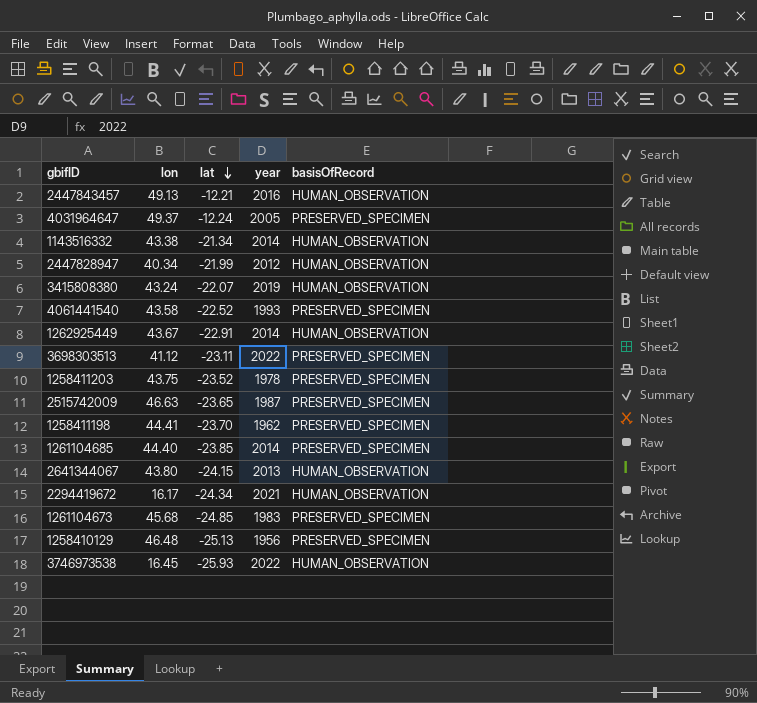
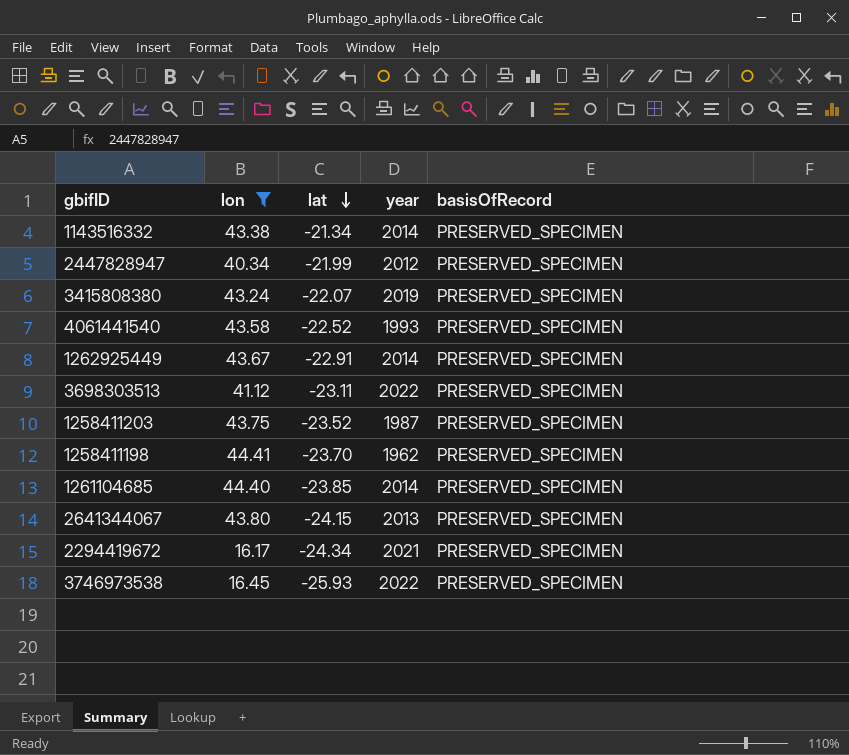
filter: none -> lon <= 44.41
1143516332 | basisOfRecord: HUMAN_OBSERVATION -> PRESERVED_SPECIMEN
2447828947 | basisOfRecord: HUMAN_OBSERVATION -> PRESERVED_SPECIMEN
3415808380 | basisOfRecord: HUMAN_OBSERVATION -> PRESERVED_SPECIMEN
1262925449 | basisOfRecord: HUMAN_OBSERVATION -> PRESERVED_SPECIMEN
1258411203 | year: 1978 -> 1987
2641344067 | basisOfRecord: HUMAN_OBSERVATION -> PRESERVED_SPECIMEN
2294419672 | basisOfRecord: HUMAN_OBSERVATION -> PRESERVED_SPECIMEN
3746973538 | basisOfRecord: HUMAN_OBSERVATION -> PRESERVED_SPECIMEN

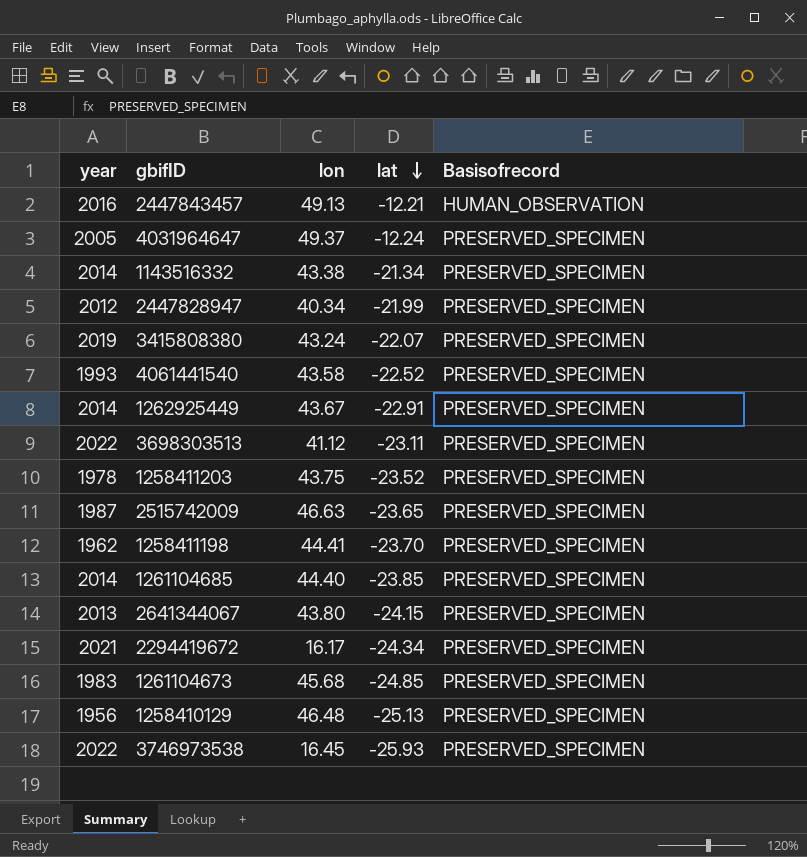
filter: lon <= 44.41 -> none
column year | position: 4 -> 1
column name: basisOfRecord -> Basisofrecord
1258411203 | year: 1987 -> 1978

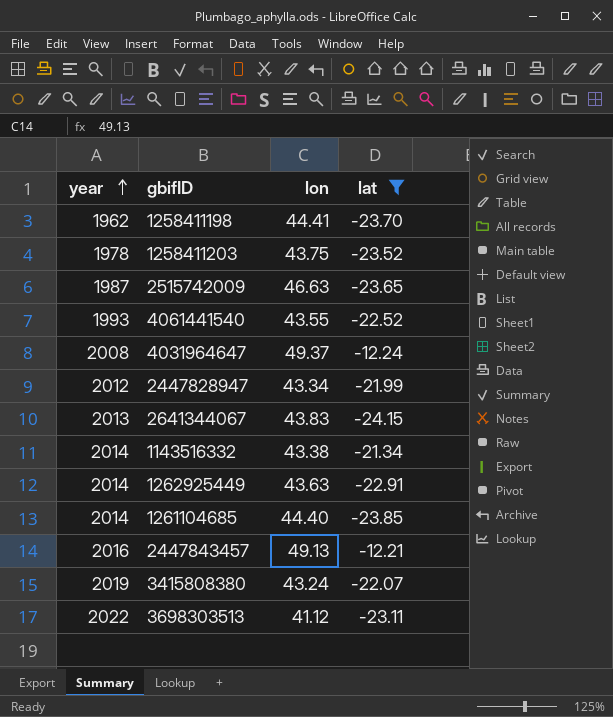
filter: none -> lat >= -24.15
row order: lat descending -> year ascending
column Basisofrecord | position: 5 -> none
4061441540 | lon: 43.58 -> 43.55
4031964647 | year: 2005 -> 2008
2447828947 | lon: 40.34 -> 43.34
2641344067 | lon: 43.80 -> 43.83
1262925449 | lon: 43.67 -> 43.63

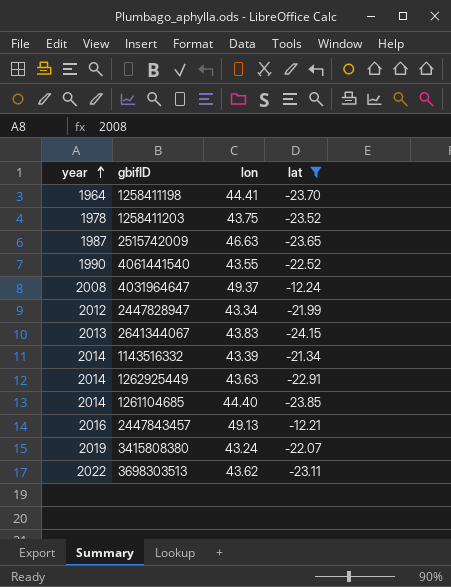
1258411198 | year: 1962 -> 1964
4061441540 | year: 1993 -> 1990
1143516332 | lon: 43.38 -> 43.39
3698303513 | lon: 41.12 -> 43.62

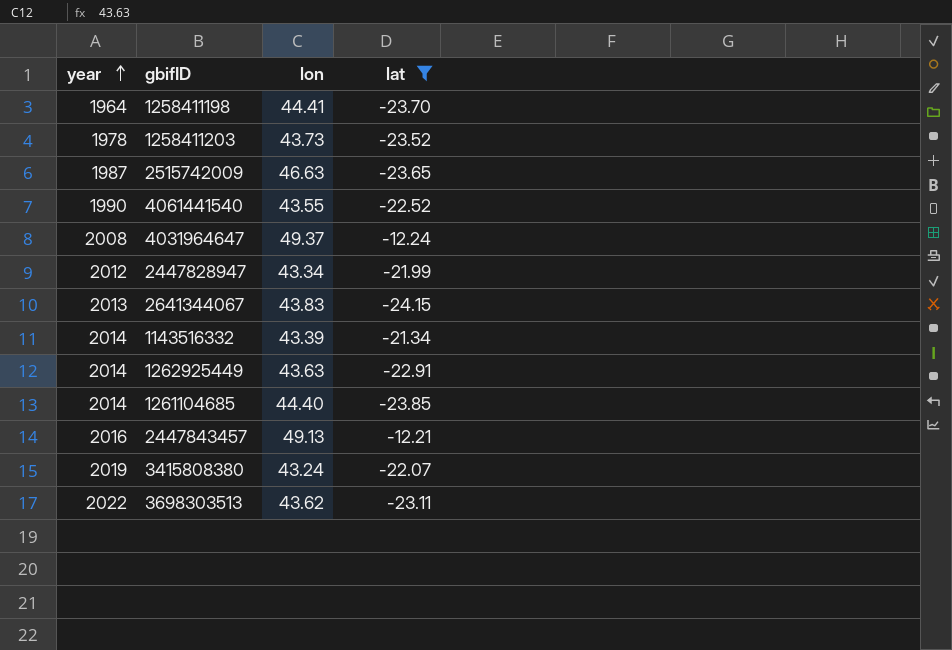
1258411203 | lon: 43.75 -> 43.73

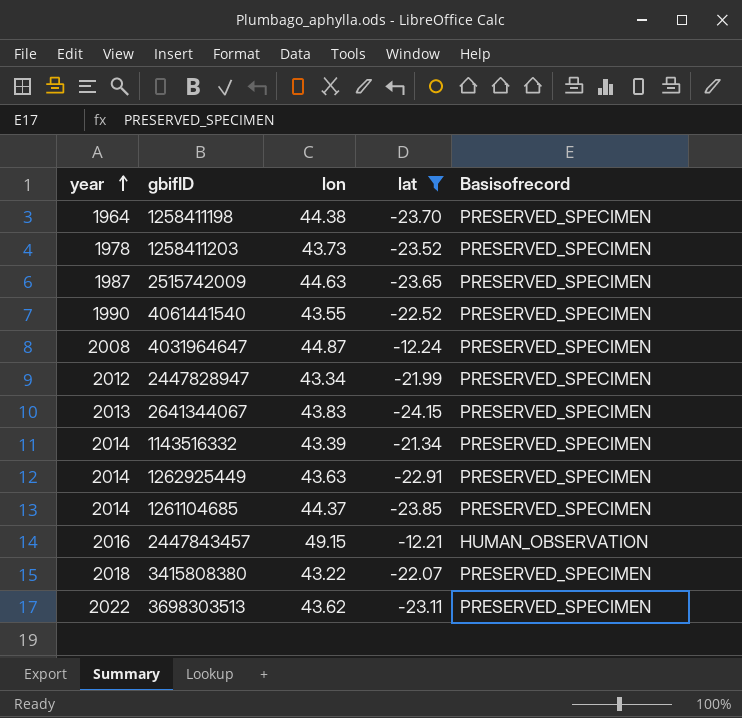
column Basisofrecord | position: none -> 5
1258411198 | lon: 44.41 -> 44.38
2515742009 | lon: 46.63 -> 44.63
4031964647 | lon: 49.37 -> 44.87
1261104685 | lon: 44.40 -> 44.37
2447843457 | lon: 49.13 -> 49.15
3415808380 | year: 2019 -> 2018
3415808380 | lon: 43.24 -> 43.22

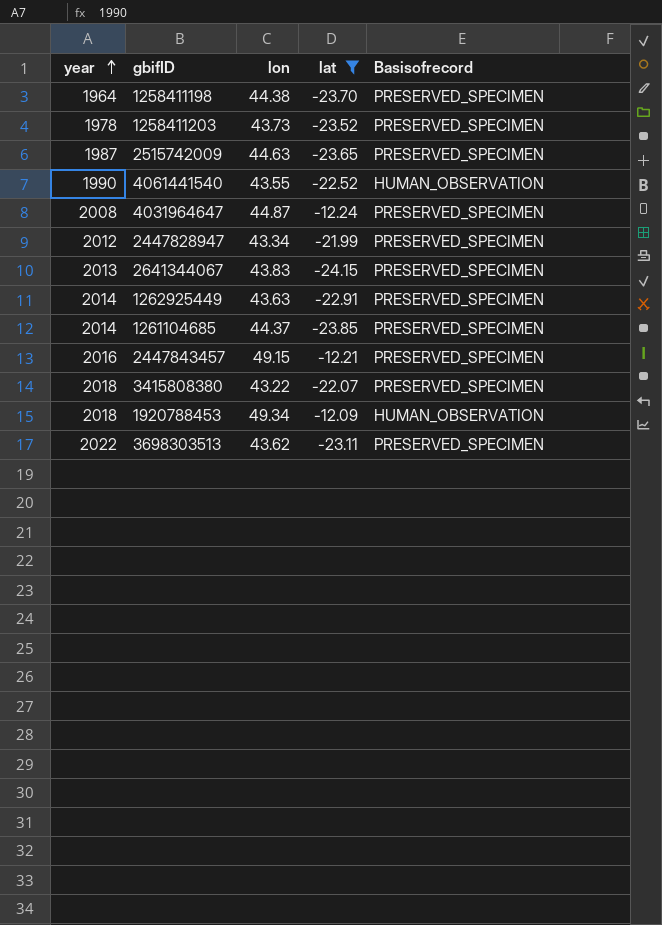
row 1143516332: 2014 | 43.39 | -21.34 | PRESERVED_SPECIMEN -> none
4061441540 | Basisofrecord: PRESERVED_SPECIMEN -> HUMAN_OBSERVATION
2447843457 | Basisofrecord: HUMAN_OBSERVATION -> PRESERVED_SPECIMEN
row 1920788453: none -> 2018 | 49.34 | -12.09 | HUMAN_OBSERVATION

